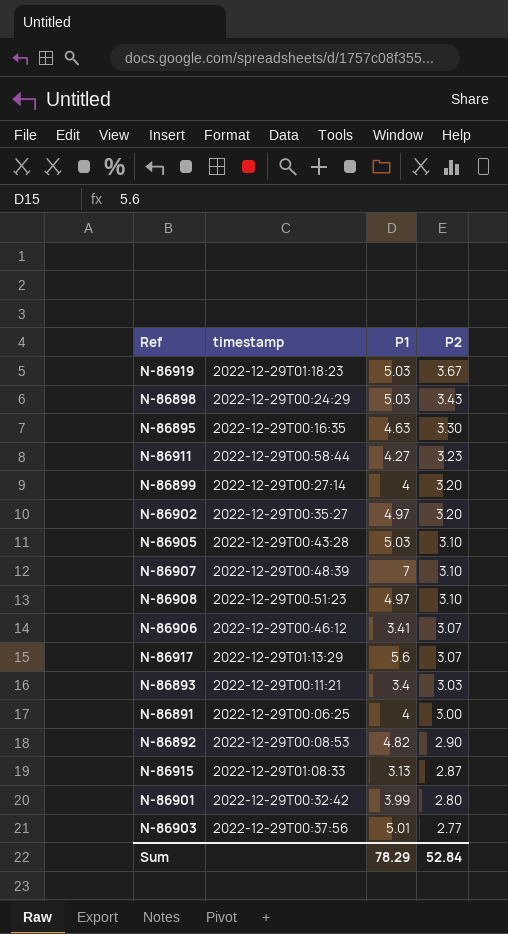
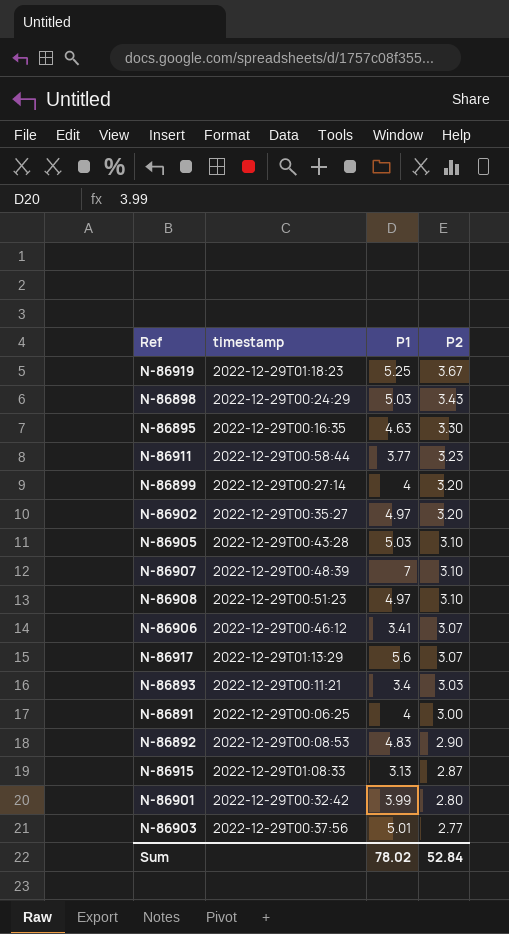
N-86919 | P1: 5.03 -> 5.25
N-86911 | P1: 4.27 -> 3.77
N-86892 | P1: 4.82 -> 4.83
Sum | P1: 78.29 -> 78.02

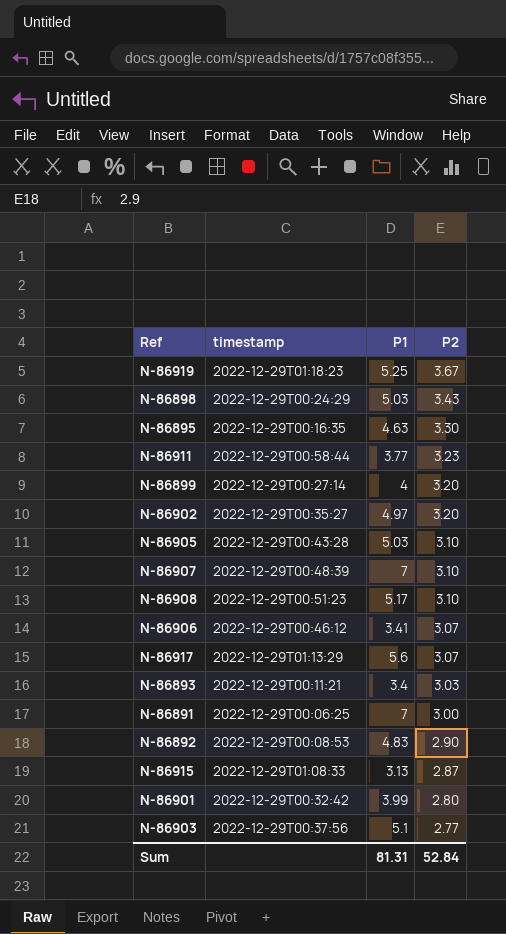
N-86908 | P1: 4.97 -> 5.17
N-86891 | P1: 4 -> 7
N-86903 | P1: 5.01 -> 5.1
Sum | P1: 78.02 -> 81.31

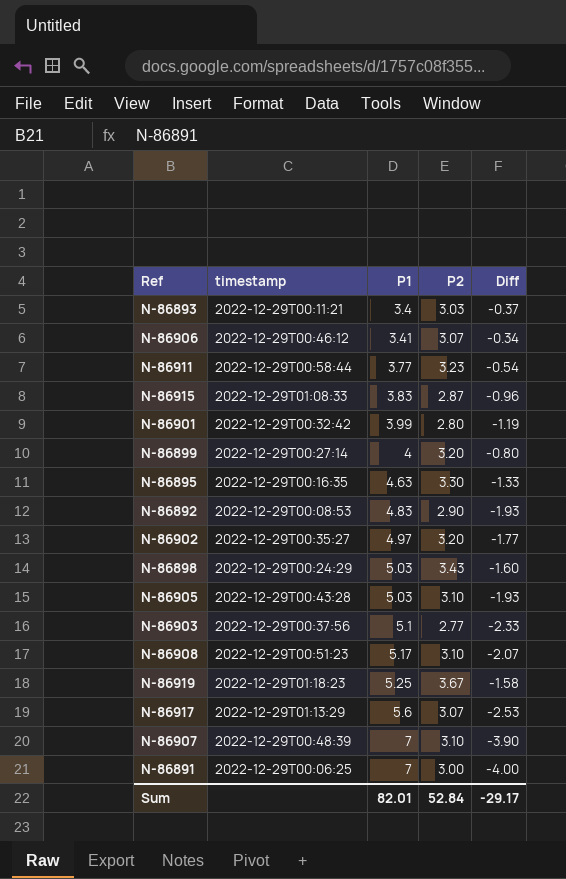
row order: P2 descending -> P1 ascending
column Diff | formula: none -> [P2] - [P1]
N-86915 | P1: 3.13 -> 3.83
Sum | P1: 81.31 -> 82.01

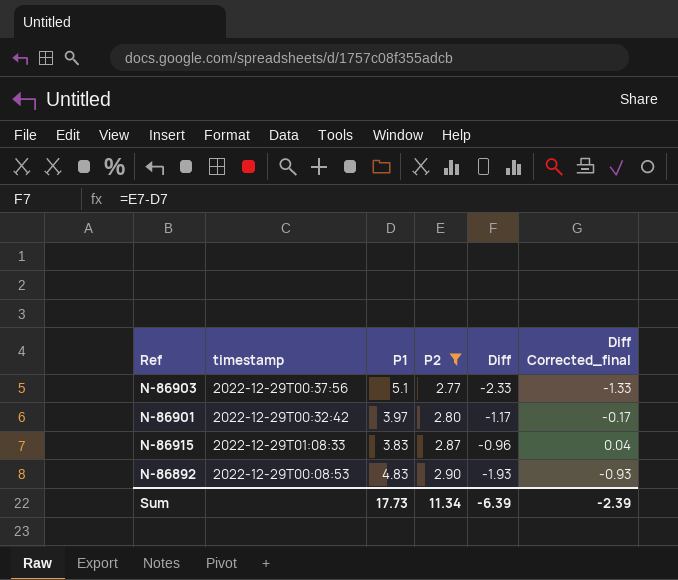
filter: none -> P2 <= 2.90
row order: P1 ascending -> P2 ascending
column Diff Corrected_final | formula: none -> [Diff] + 1
N-86901 | P1: 3.99 -> 3.97
N-86901 | Diff: -1.19 -> -1.17
Sum | P1: 82.01 -> 17.73
Sum | P2: 52.84 -> 11.34
Sum | Diff: -29.17 -> -6.39

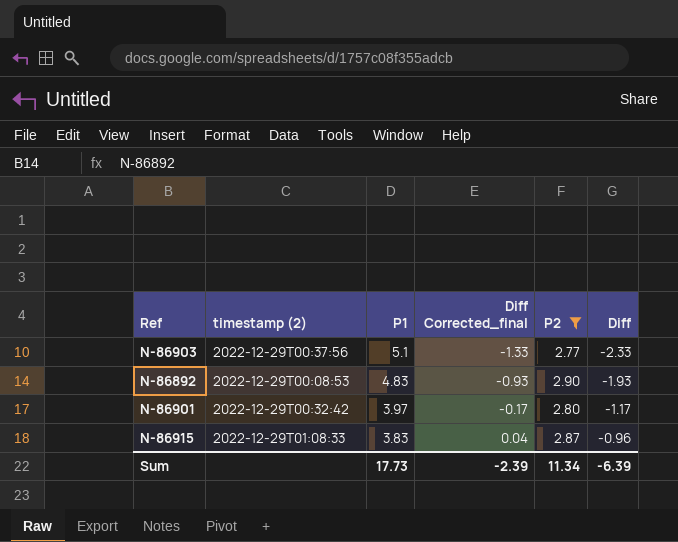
row order: P2 ascending -> P1 descending
column name: timestamp -> timestamp (2)
column Diff Corrected_final | position: 6 -> 4

